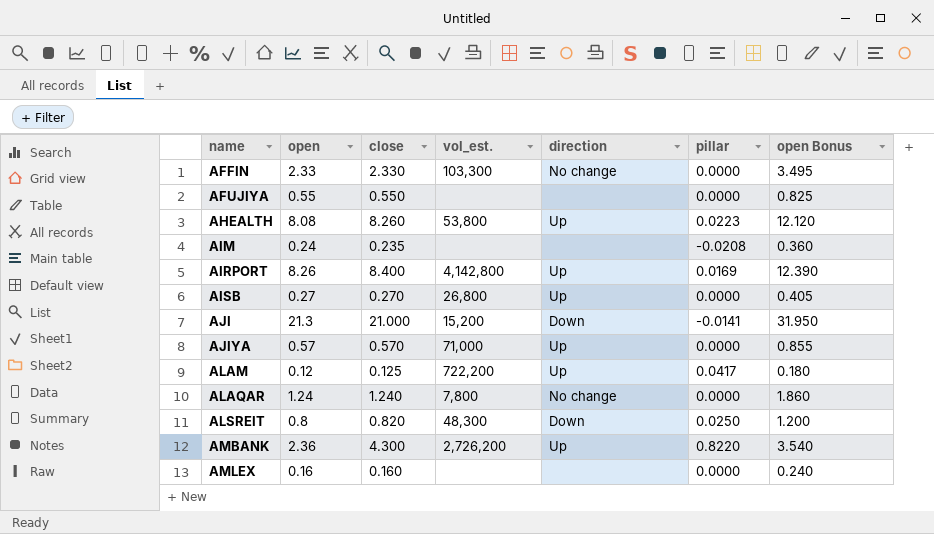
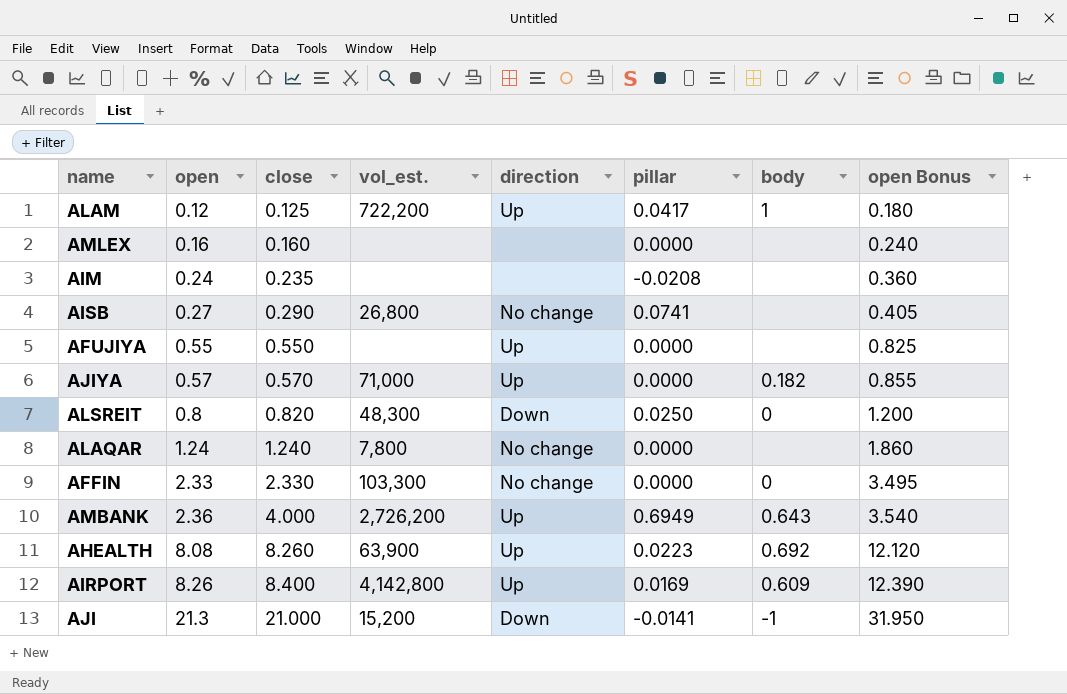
row order: name ascending -> open ascending
column body | position: none -> 7
AISB | close: 0.270 -> 0.290
AISB | direction: Up -> No change
AISB | pillar: 0.0000 -> 0.0741
AFUJIYA | direction: none -> Up
AMBANK | close: 4.300 -> 4.000
AMBANK | pillar: 0.8220 -> 0.6949
AHEALTH | vol_est.: 53,800 -> 63,900

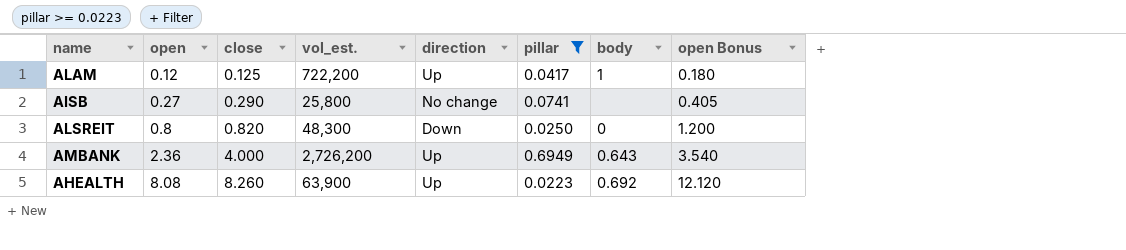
filter: none -> pillar >= 0.0223
AISB | vol_est.: 26,800 -> 25,800

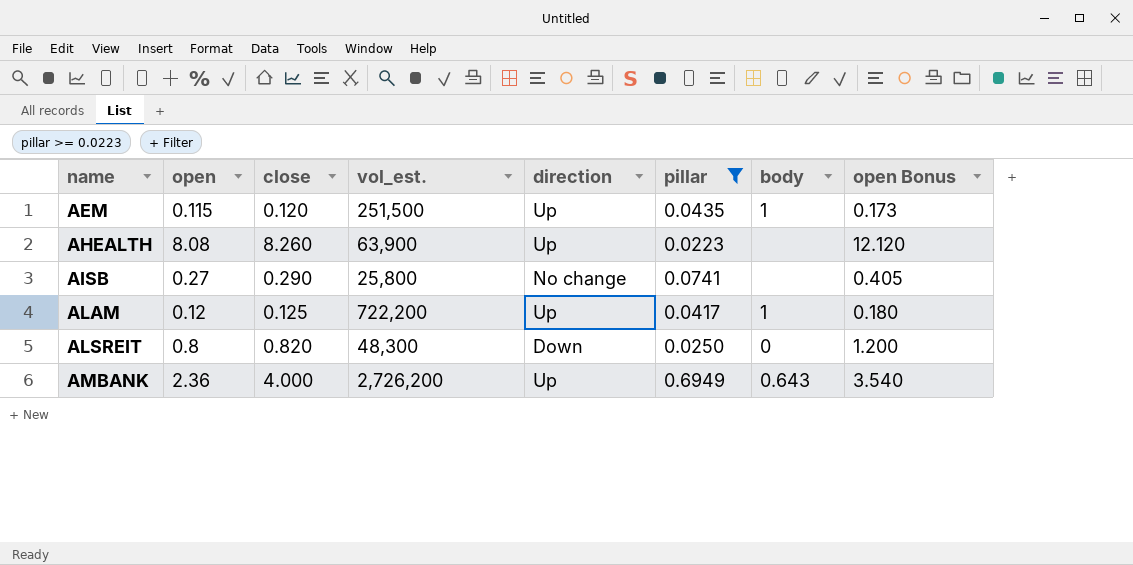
row order: open ascending -> name ascending
row AEM: none -> 0.115 | 0.120 | 251,500 | Up | 0.0435 | 1 | 0.173
AHEALTH | body: 0.692 -> none

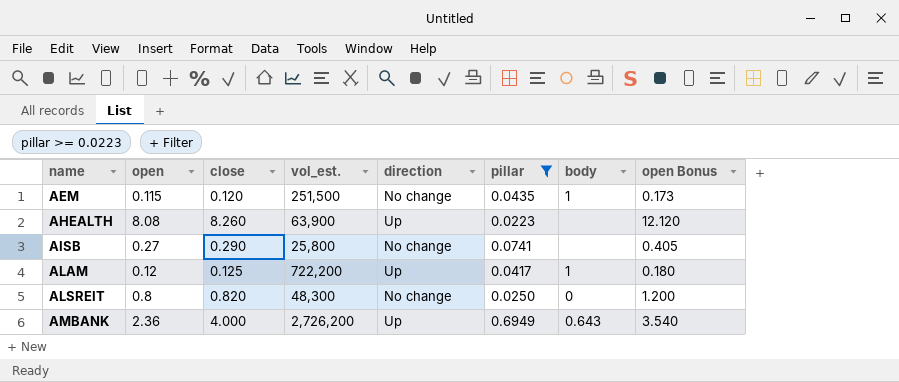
AEM | direction: Up -> No change
ALSREIT | direction: Down -> No change

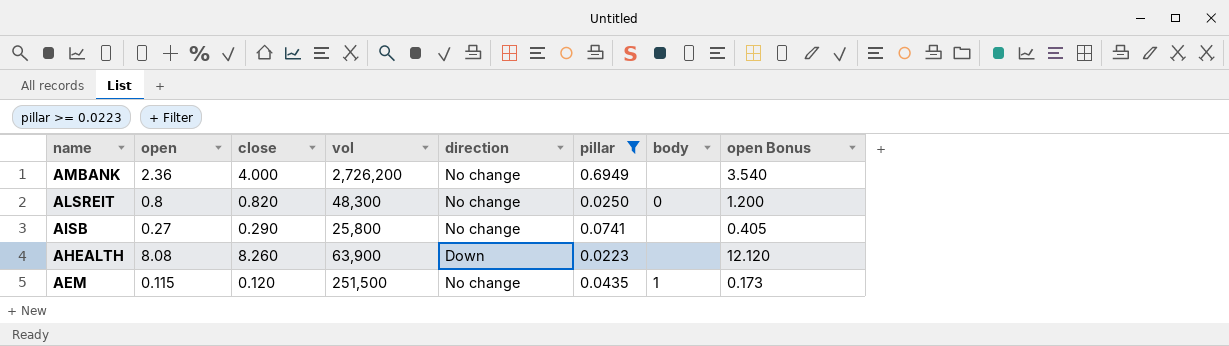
row order: name ascending -> name descending
column name: vol_est. -> vol
row ALAM: 0.12 | 0.125 | 722,200 | Up | 0.0417 | 1 | 0.180 -> none
AMBANK | direction: Up -> No change
AMBANK | body: 0.643 -> none
AHEALTH | direction: Up -> Down

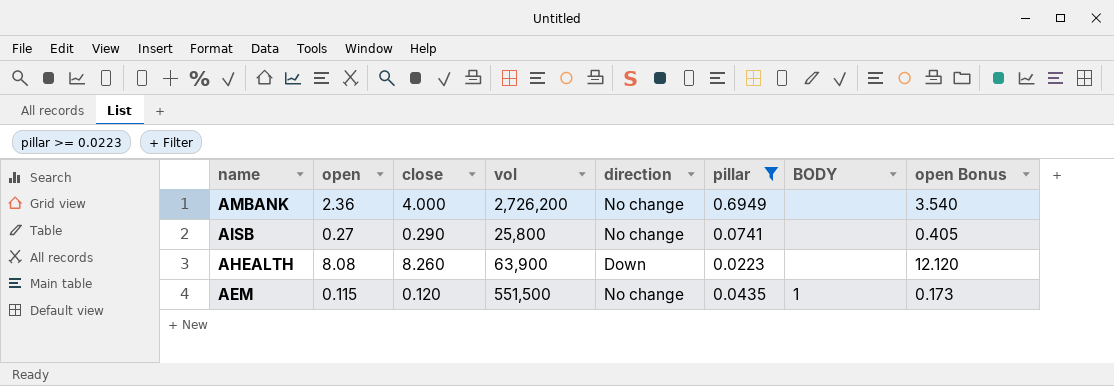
column name: body -> BODY
row ALSREIT: 0.8 | 0.820 | 48,300 | No change | 0.0250 | 0 | 1.200 -> none
AEM | vol: 251,500 -> 551,500

